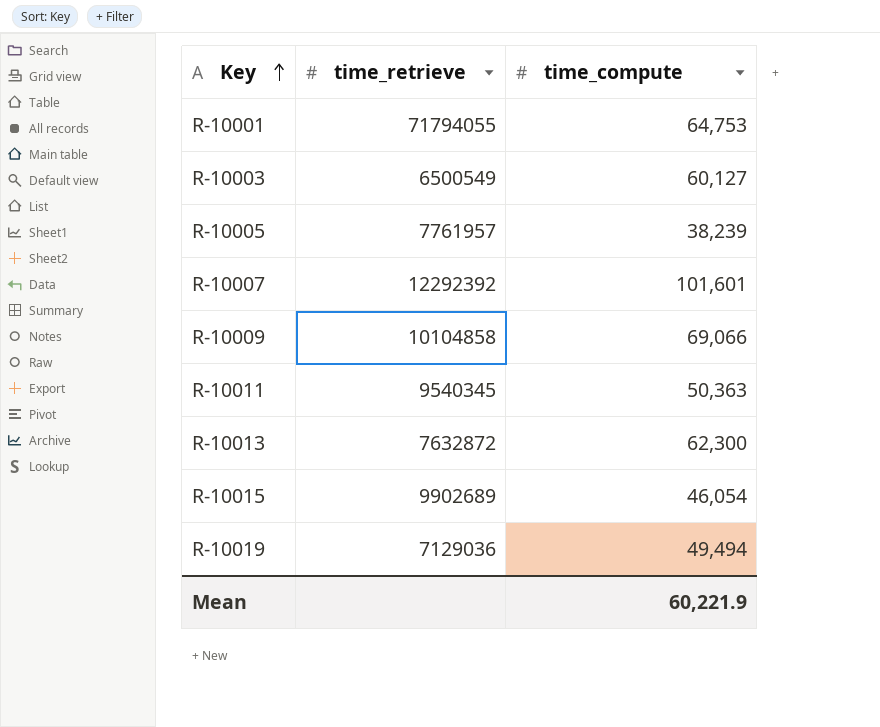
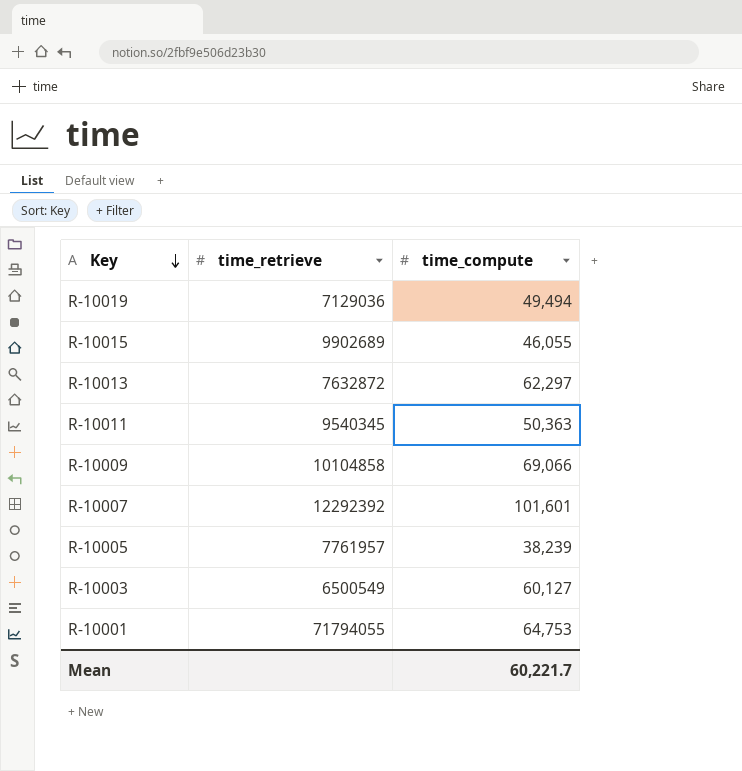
row order: Key ascending -> Key descending
R-10015 | time_compute: 46,054 -> 46,055
R-10013 | time_compute: 62,300 -> 62,297
Mean | time_compute: 60,221.9 -> 60,221.7

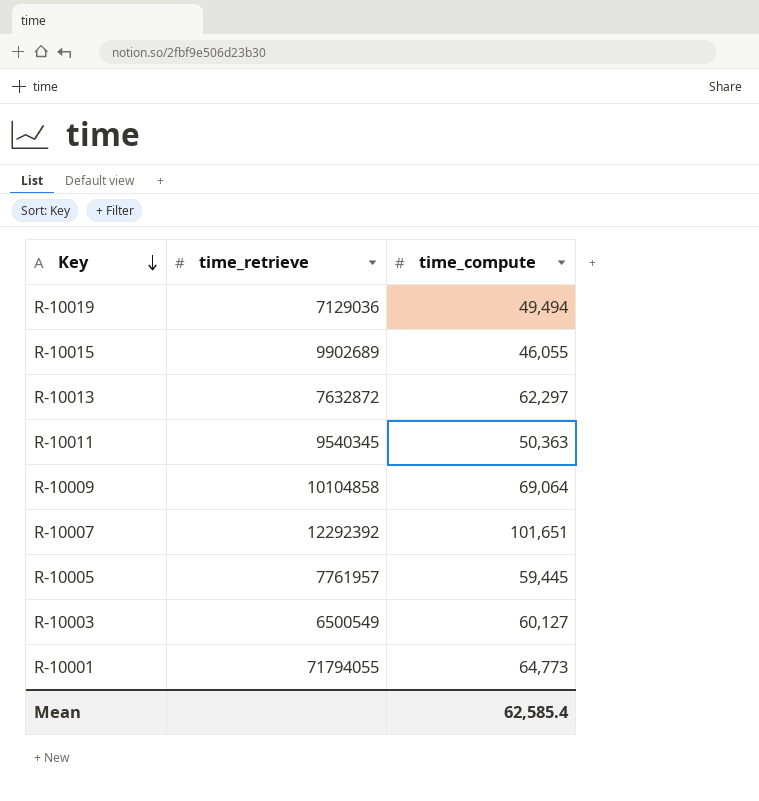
R-10009 | time_compute: 69,066 -> 69,064
R-10007 | time_compute: 101,601 -> 101,651
R-10005 | time_compute: 38,239 -> 59,445
R-10001 | time_compute: 64,753 -> 64,773
Mean | time_compute: 60,221.7 -> 62,585.4

